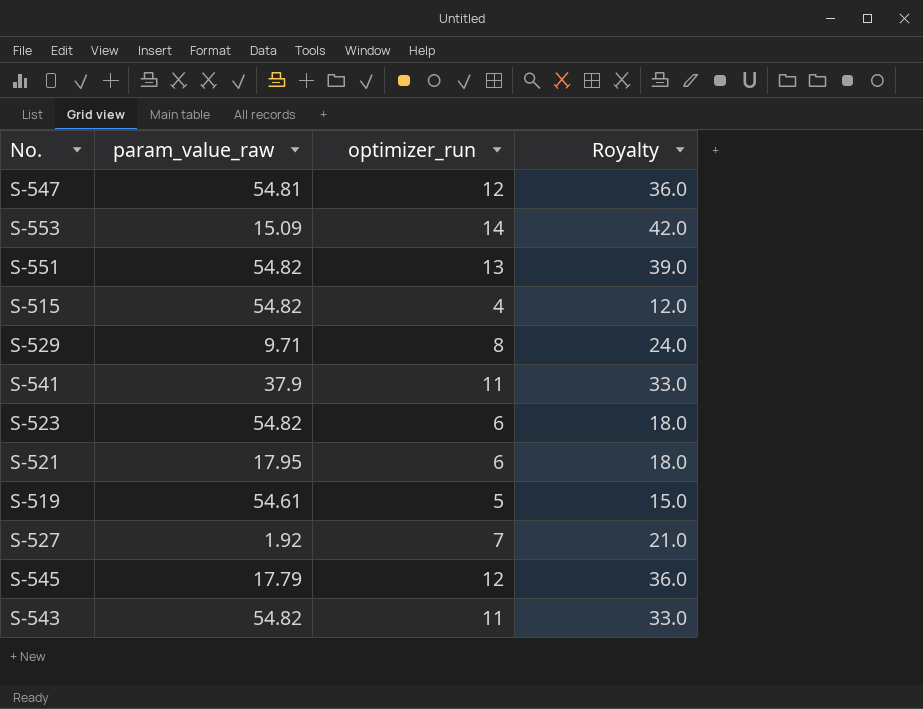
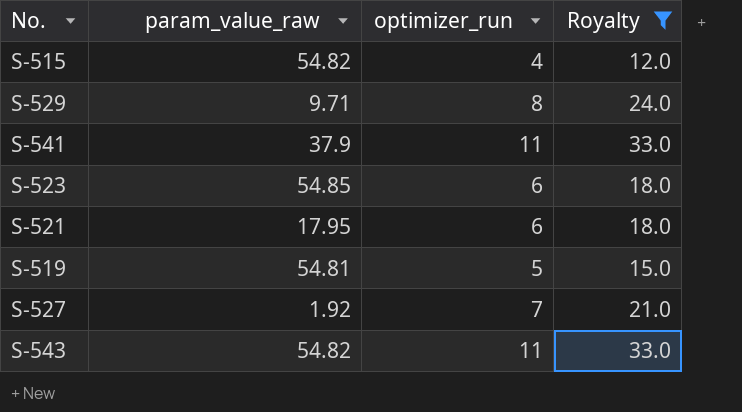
filter: none -> Royalty <= 33.0
S-523 | param_value_raw: 54.82 -> 54.85
S-519 | param_value_raw: 54.61 -> 54.81

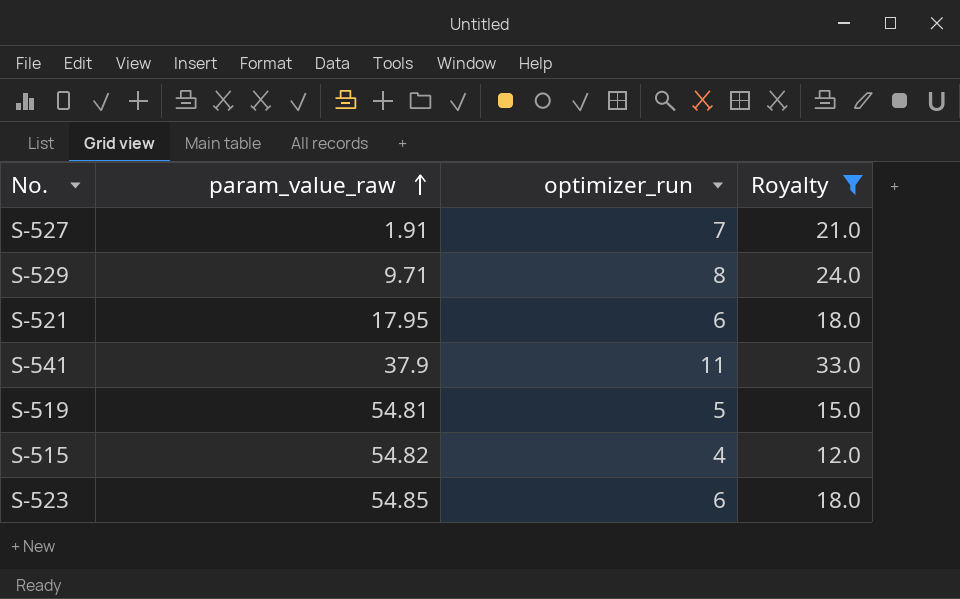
row order: none -> param_value_raw ascending
row S-543: 54.82 | 11 | 33.0 -> none
S-527 | param_value_raw: 1.92 -> 1.91

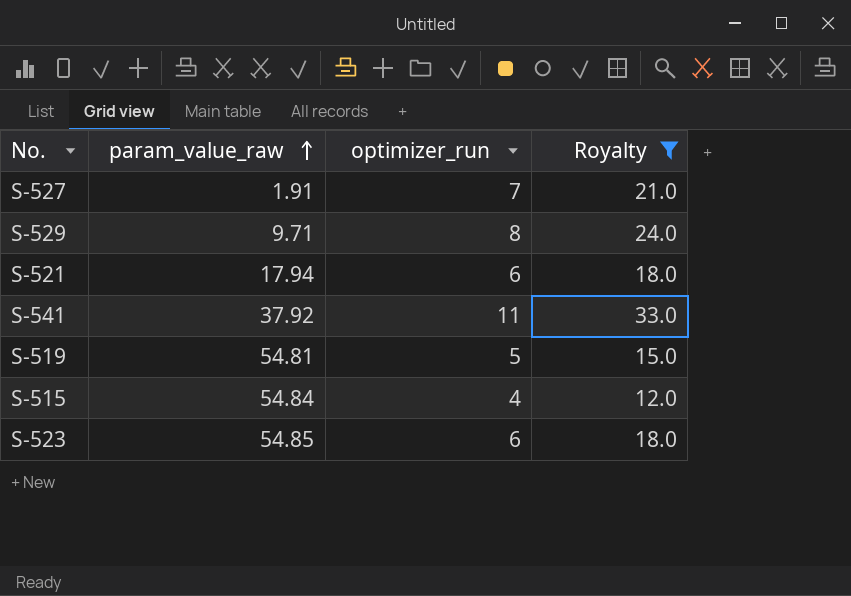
S-521 | param_value_raw: 17.95 -> 17.94
S-541 | param_value_raw: 37.9 -> 37.92
S-515 | param_value_raw: 54.82 -> 54.84

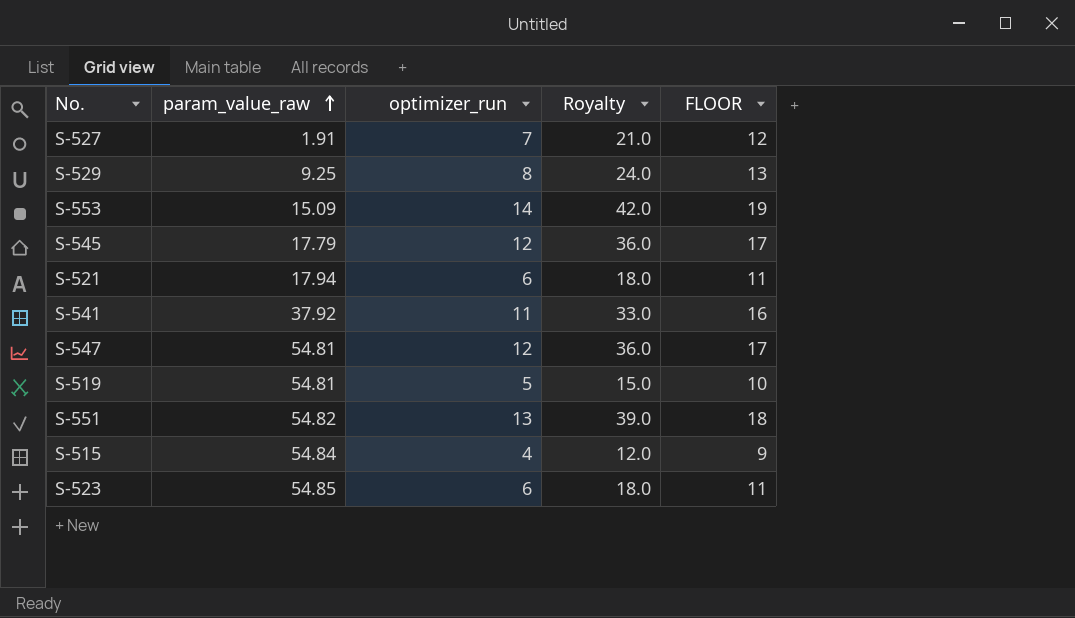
filter: Royalty <= 33.0 -> none
column FLOOR | formula: none -> [optimizer_run] + 5
S-529 | param_value_raw: 9.71 -> 9.25

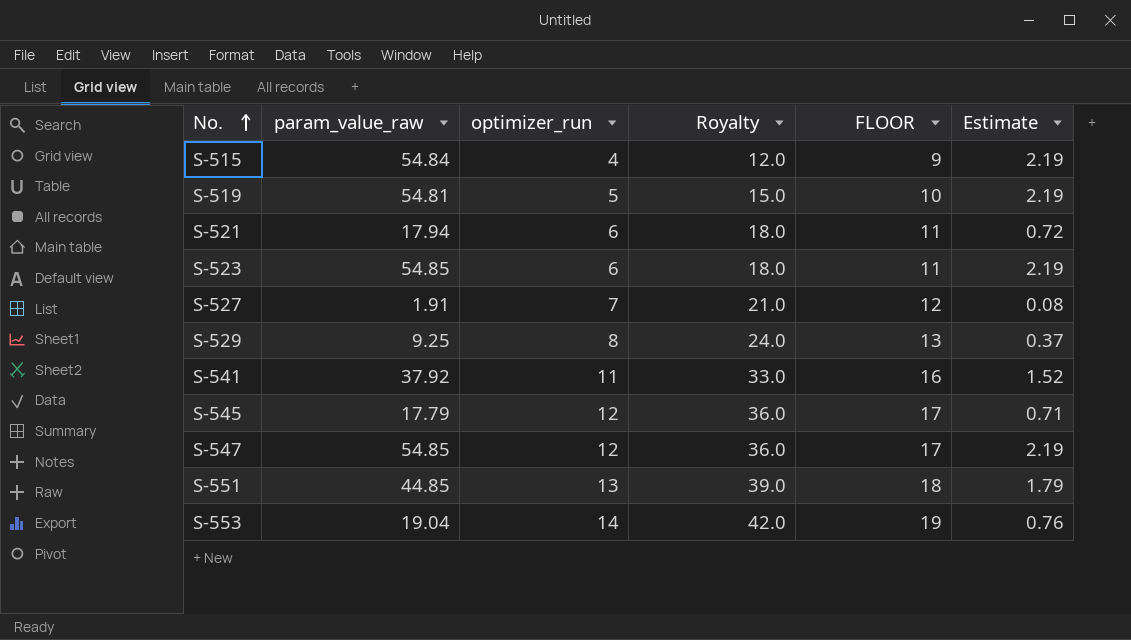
row order: param_value_raw ascending -> No. ascending
column Estimate | formula: none -> [param_value_raw] * 0.04
S-547 | param_value_raw: 54.81 -> 54.85
S-551 | param_value_raw: 54.82 -> 44.85
S-553 | param_value_raw: 15.09 -> 19.04

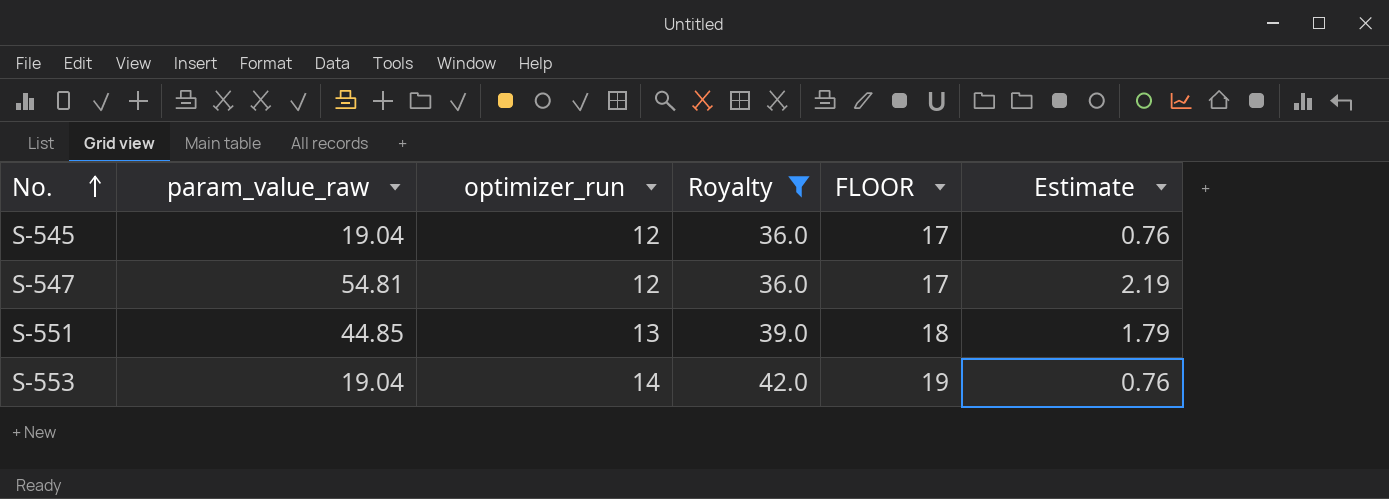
filter: none -> Royalty >= 36.0
S-545 | param_value_raw: 17.79 -> 19.04
S-545 | Estimate: 0.71 -> 0.76
S-547 | param_value_raw: 54.85 -> 54.81

